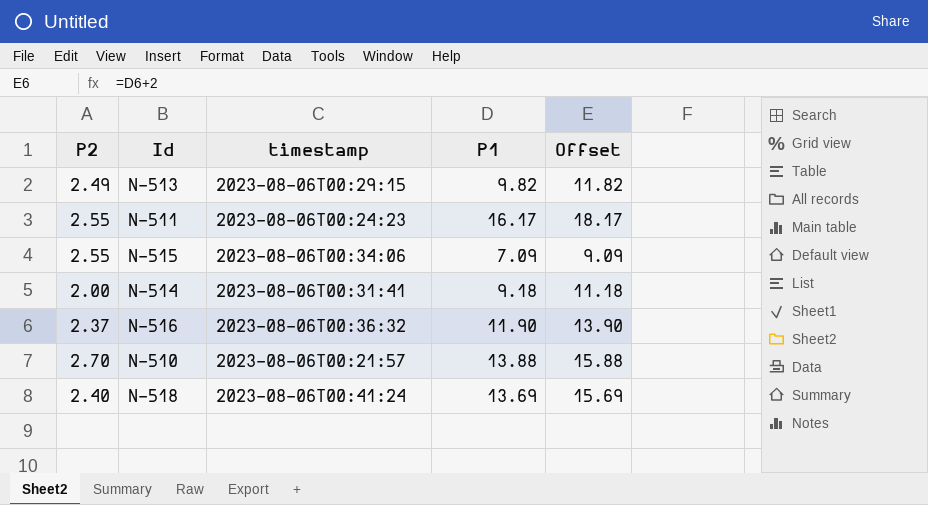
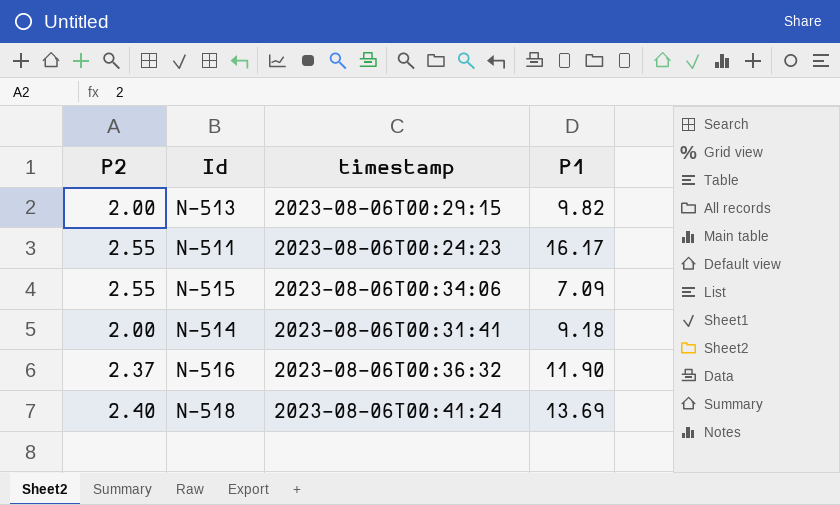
column Offset | formula: [P1] + 2 -> none
row N-510: 2.70 | 2023-08-06T00:21:57 | 13.88 | 15.88 -> none
N-513 | P2: 2.49 -> 2.00

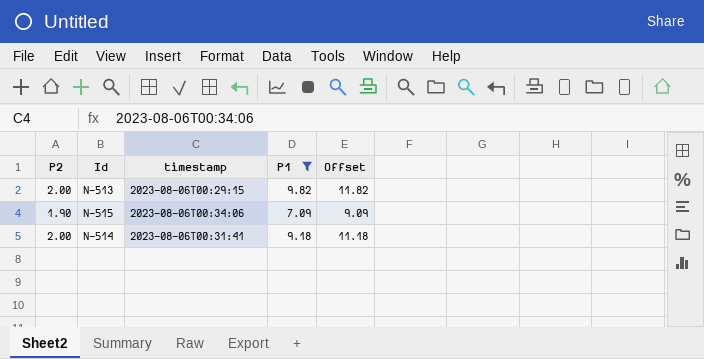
filter: none -> P1 <= 9.82
column Offset | formula: none -> [P1] + 2
N-515 | P2: 2.55 -> 1.90

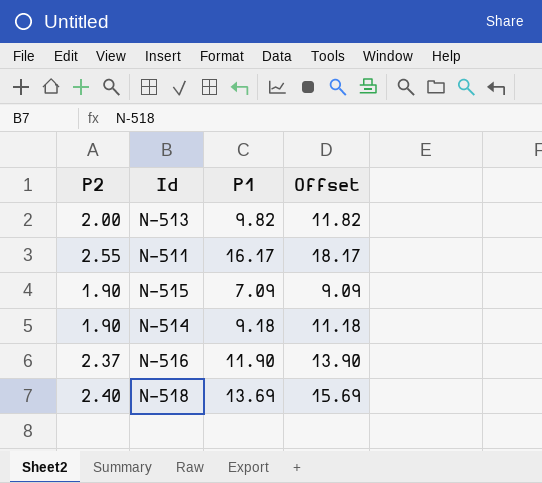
filter: P1 <= 9.82 -> none
column timestamp | position: 3 -> none
N-514 | P2: 2.00 -> 1.90

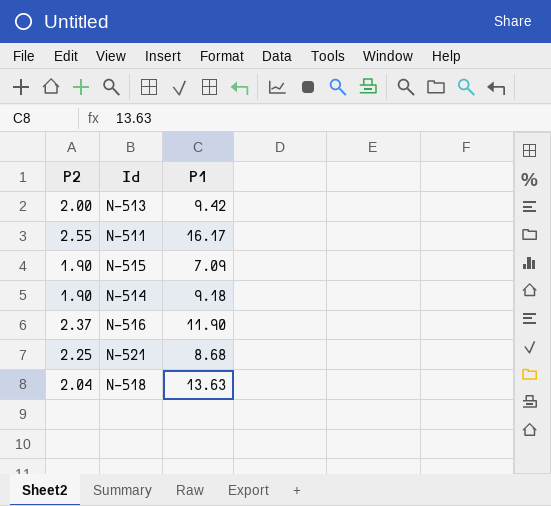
column Offset | formula: [P1] + 2 -> none
N-513 | P1: 9.82 -> 9.42
row N-521: none -> 2.25 | 8.68
N-518 | P2: 2.40 -> 2.04
N-518 | P1: 13.69 -> 13.63

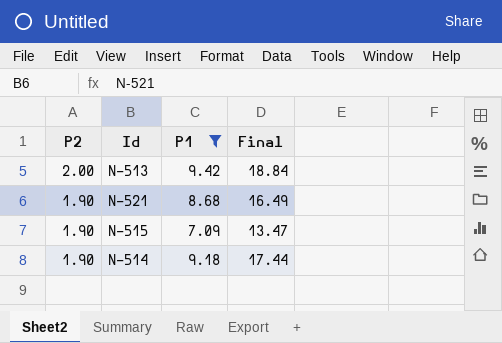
filter: none -> P1 <= 9.42
row order: none -> P2 descending
column Final | formula: none -> [P2] * [P1]
N-521 | P2: 2.25 -> 1.90

